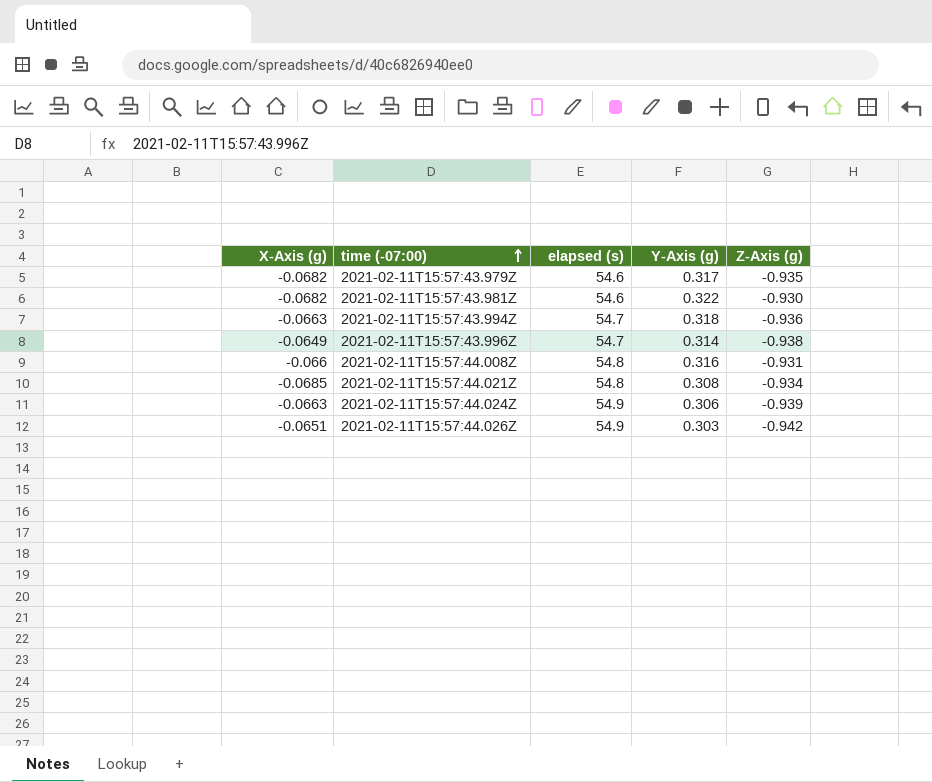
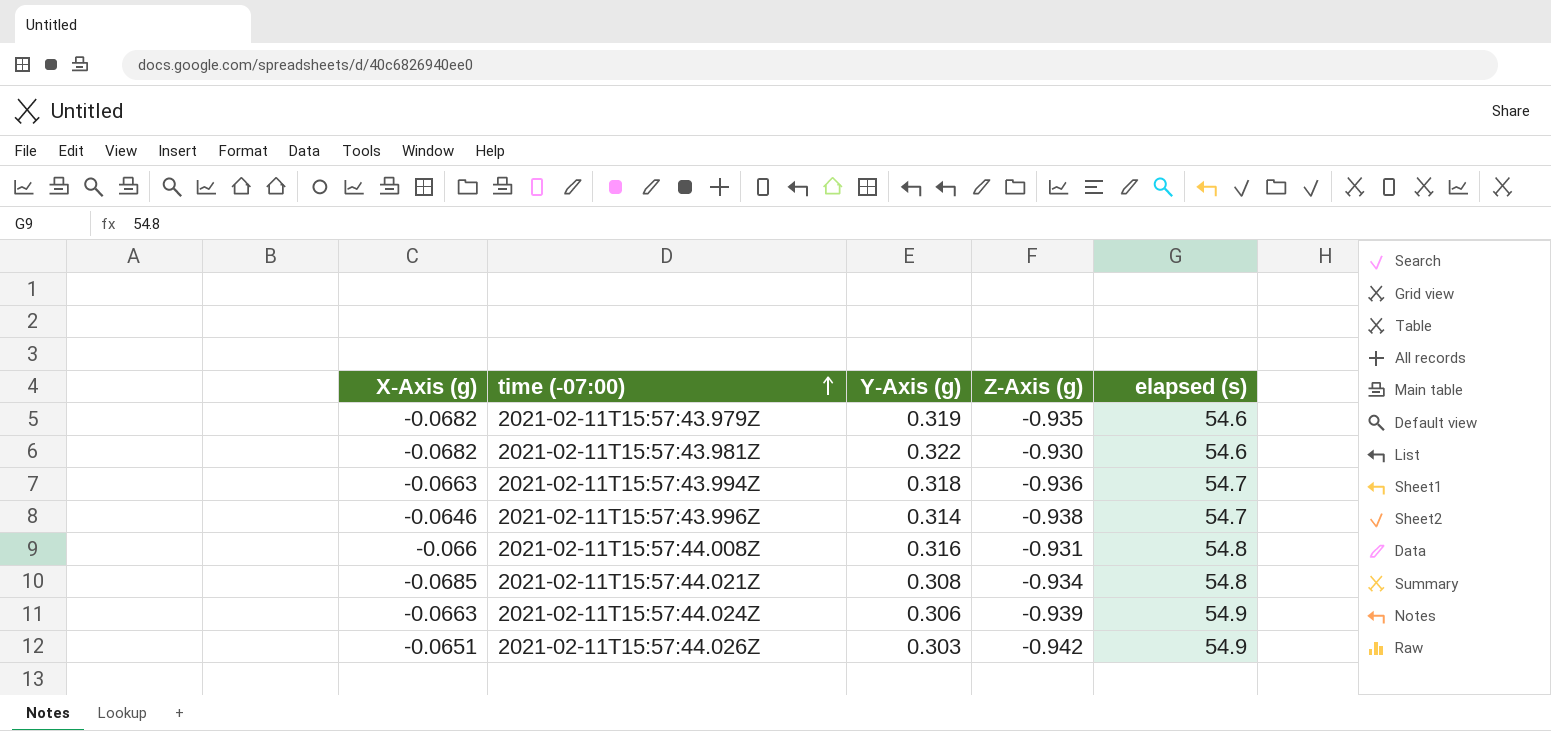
column elapsed (s) | position: 3 -> 5
2021-02-11T15:57:43.979Z | Y-Axis (g): 0.317 -> 0.319
2021-02-11T15:57:43.996Z | X-Axis (g): -0.0649 -> -0.0646

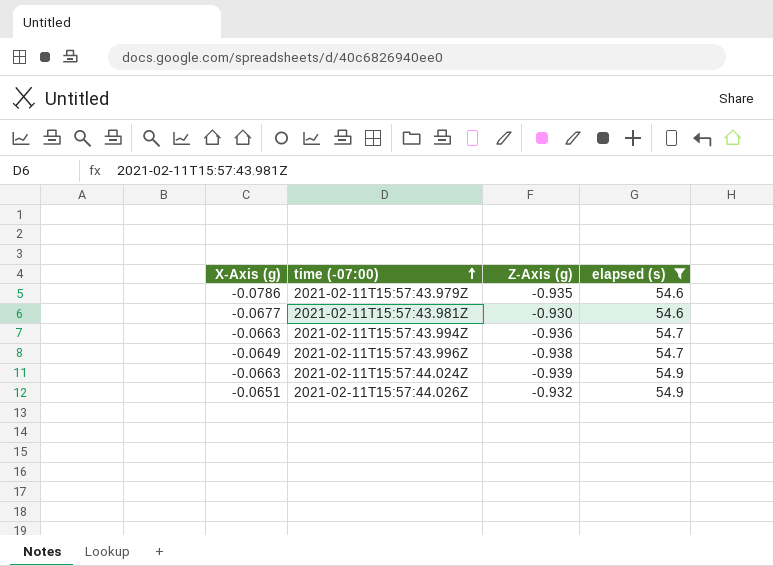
filter: none -> elapsed (s) != 54.8
column Y-Axis (g) | position: 3 -> none
2021-02-11T15:57:43.979Z | X-Axis (g): -0.0682 -> -0.0786
2021-02-11T15:57:43.981Z | X-Axis (g): -0.0682 -> -0.0677
2021-02-11T15:57:43.996Z | X-Axis (g): -0.0646 -> -0.0649
2021-02-11T15:57:44.026Z | Z-Axis (g): -0.942 -> -0.932

